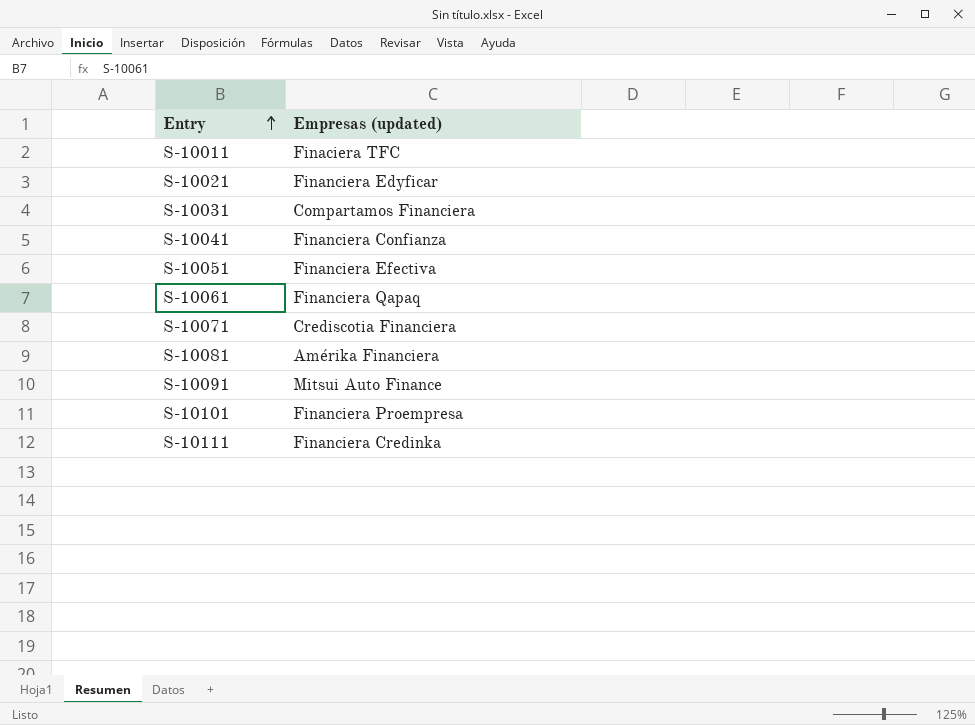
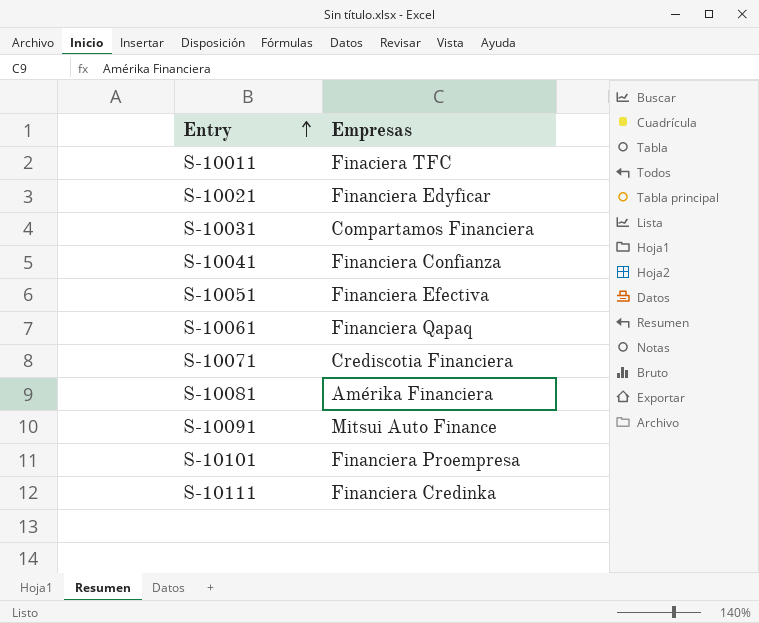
column name: Empresas (updated) -> Empresas

